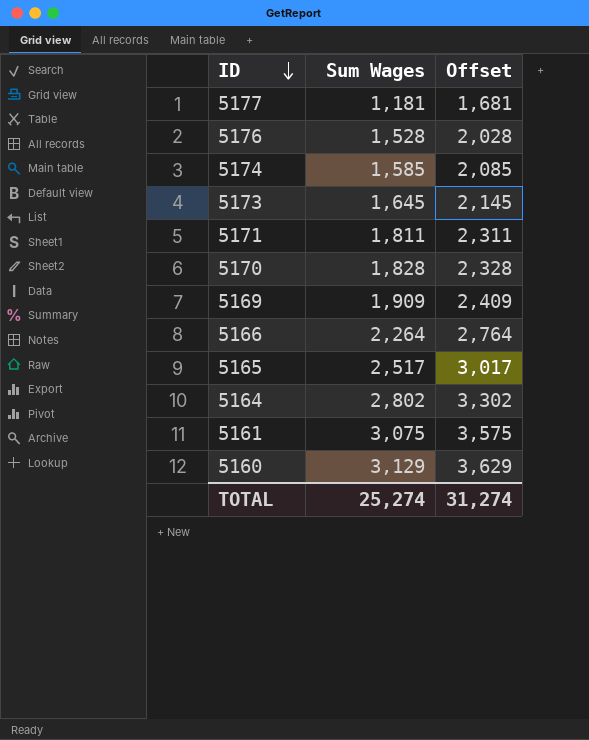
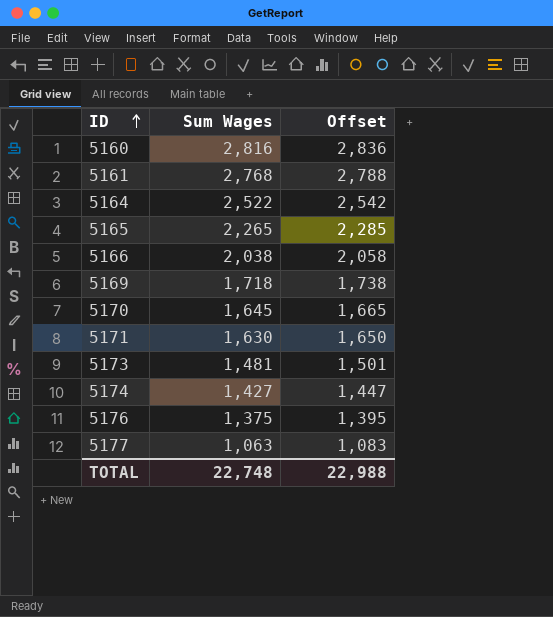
row order: ID descending -> ID ascending
column Offset | formula: [Sum Wages] + 500 -> [Sum Wages] + 20
5160 | Sum Wages: 3,129 -> 2,816
5161 | Sum Wages: 3,075 -> 2,768
5164 | Sum Wages: 2,802 -> 2,522
5165 | Sum Wages: 2,517 -> 2,265
5166 | Sum Wages: 2,264 -> 2,038
5169 | Sum Wages: 1,909 -> 1,718
5170 | Sum Wages: 1,828 -> 1,645
5171 | Sum Wages: 1,811 -> 1,630
5173 | Sum Wages: 1,645 -> 1,481
5174 | Sum Wages: 1,585 -> 1,427
5176 | Sum Wages: 1,528 -> 1,375
5177 | Sum Wages: 1,181 -> 1,063
TOTAL | Sum Wages: 25,274 -> 22,748
TOTAL | Offset: 31,274 -> 22,988

